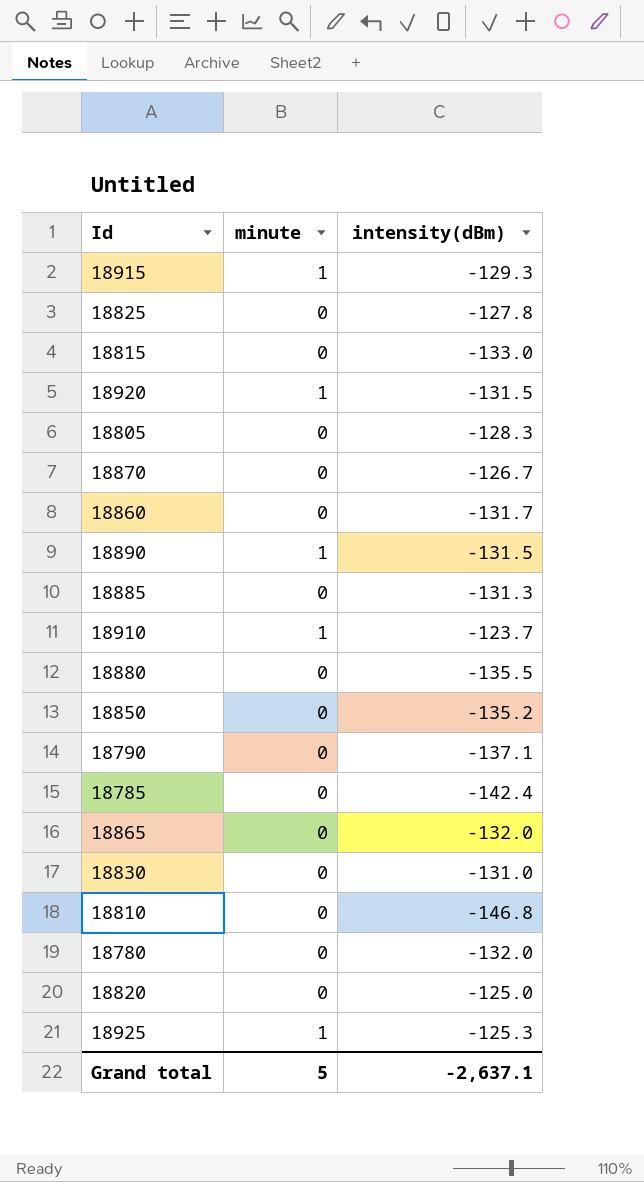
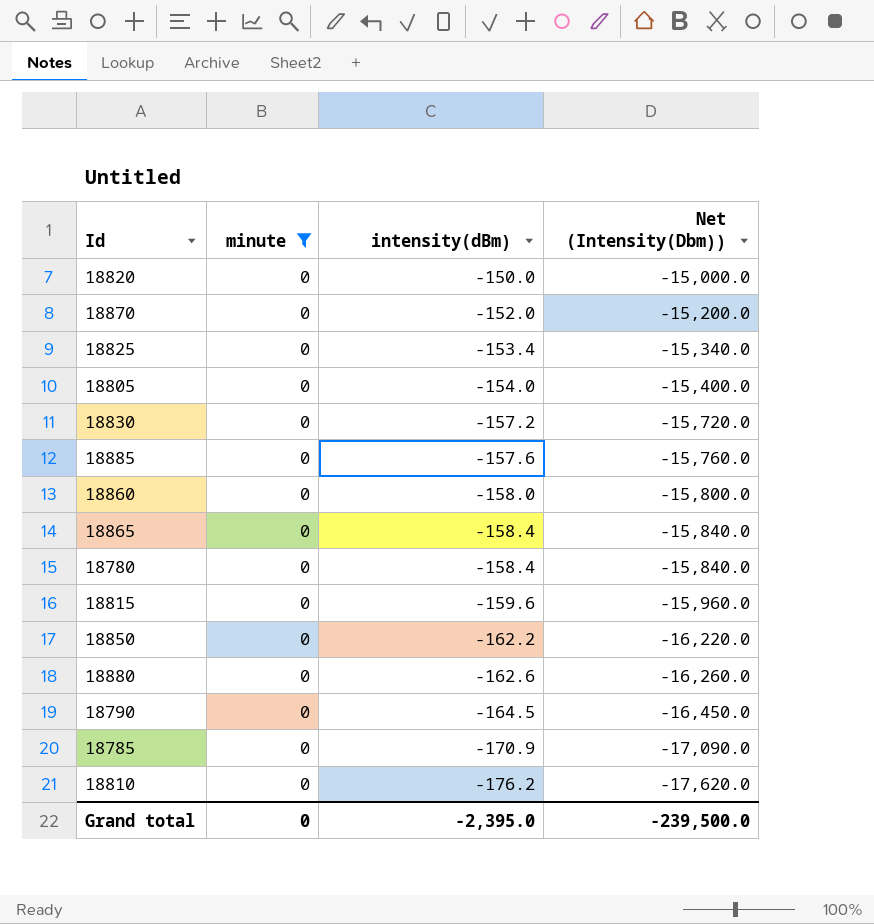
filter: none -> minute = 0
row order: none -> intensity(dBm) descending
column Net (Intensity(Dbm)) | formula: none -> [intensity(dBm)] * 100
18820 | intensity(dBm): -125.0 -> -150.0
18870 | intensity(dBm): -126.7 -> -152.0
18825 | intensity(dBm): -127.8 -> -153.4
18805 | intensity(dBm): -128.3 -> -154.0
18830 | intensity(dBm): -131.0 -> -157.2
18885 | intensity(dBm): -131.3 -> -157.6
18860 | intensity(dBm): -131.7 -> -158.0
18865 | intensity(dBm): -132.0 -> -158.4
18780 | intensity(dBm): -132.0 -> -158.4
18815 | intensity(dBm): -133.0 -> -159.6
18850 | intensity(dBm): -135.2 -> -162.2
18880 | intensity(dBm): -135.5 -> -162.6
18790 | intensity(dBm): -137.1 -> -164.5
18785 | intensity(dBm): -142.4 -> -170.9
18810 | intensity(dBm): -146.8 -> -176.2
Grand total | minute: 5 -> 0
Grand total | intensity(dBm): -2,637.1 -> -2,395.0

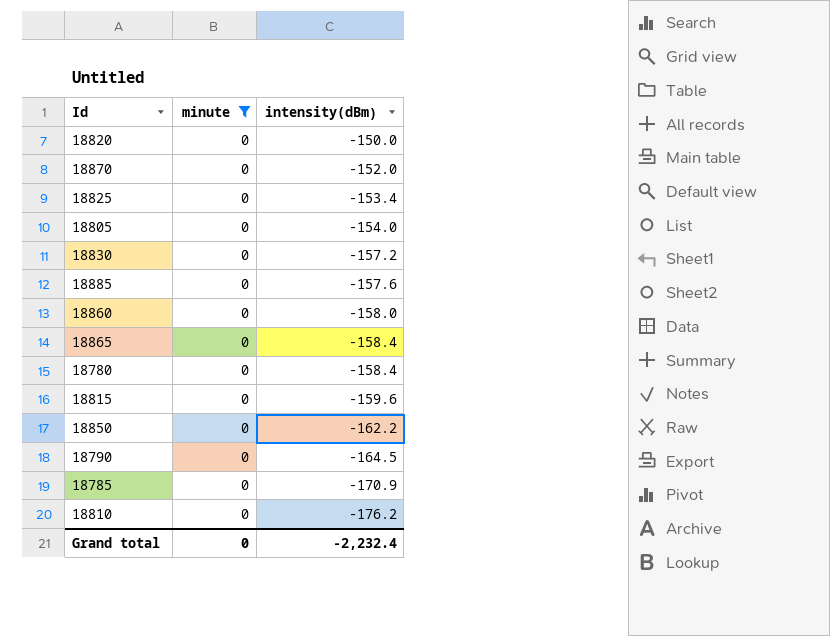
column Net (Intensity(Dbm)) | formula: [intensity(dBm)] * 100 -> none
row 18880: 0 | -162.6 | -16,260.0 -> none
Grand total | intensity(dBm): -2,395.0 -> -2,232.4

